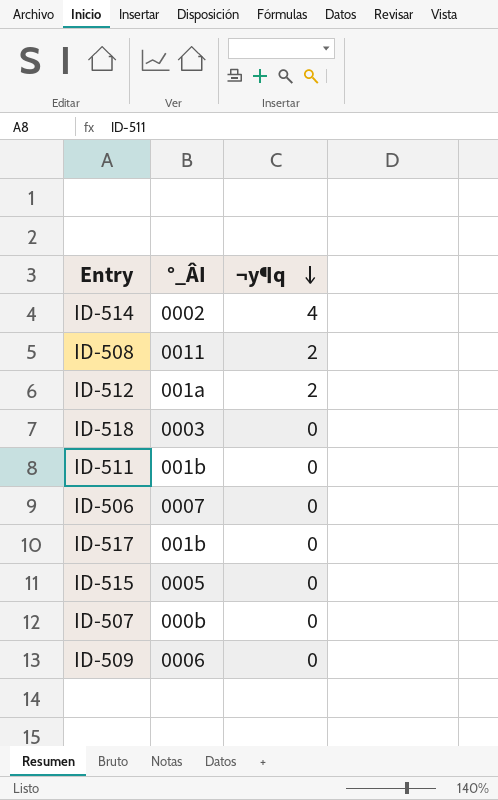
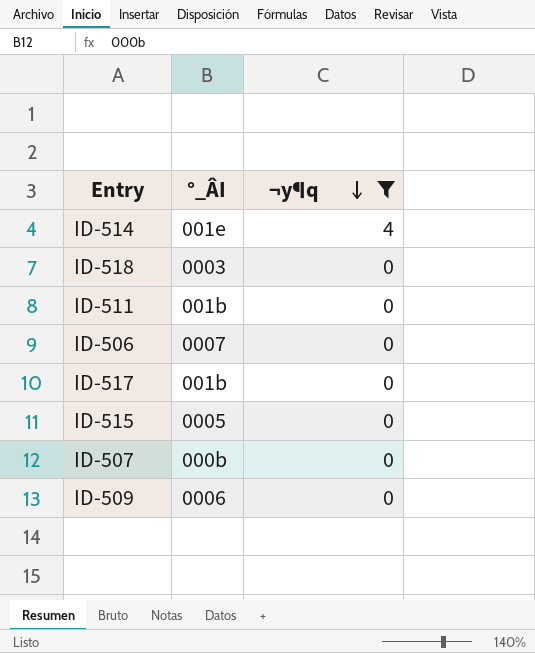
filter: none -> ¬y¶q != 2
ID-514 | °_ÂI: 0002 -> 001e

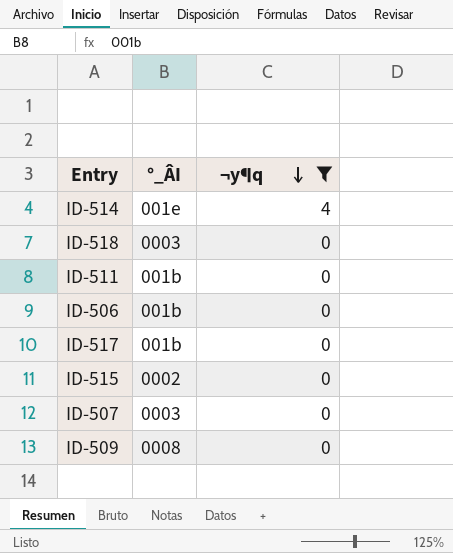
ID-506 | °_ÂI: 0007 -> 001b
ID-515 | °_ÂI: 0005 -> 0002
ID-507 | °_ÂI: 000b -> 0003
ID-509 | °_ÂI: 0006 -> 0008

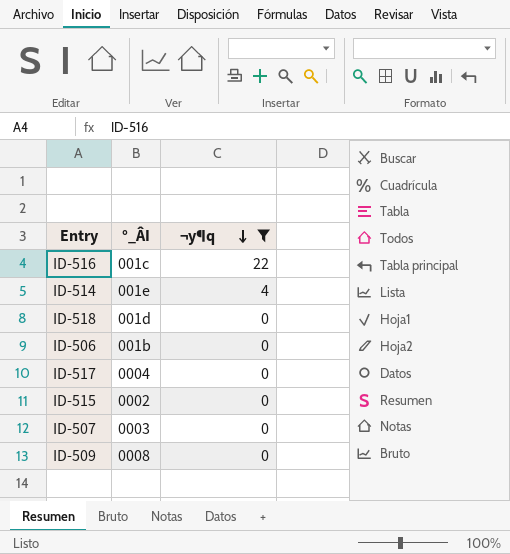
row ID-511: 001b | 0 -> none
row ID-516: none -> 001c | 22
ID-518 | °_ÂI: 0003 -> 001d
ID-517 | °_ÂI: 001b -> 0004

